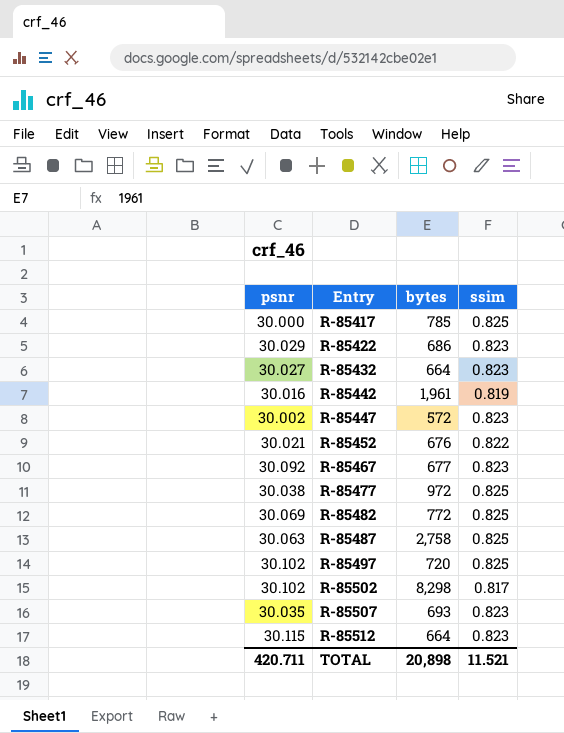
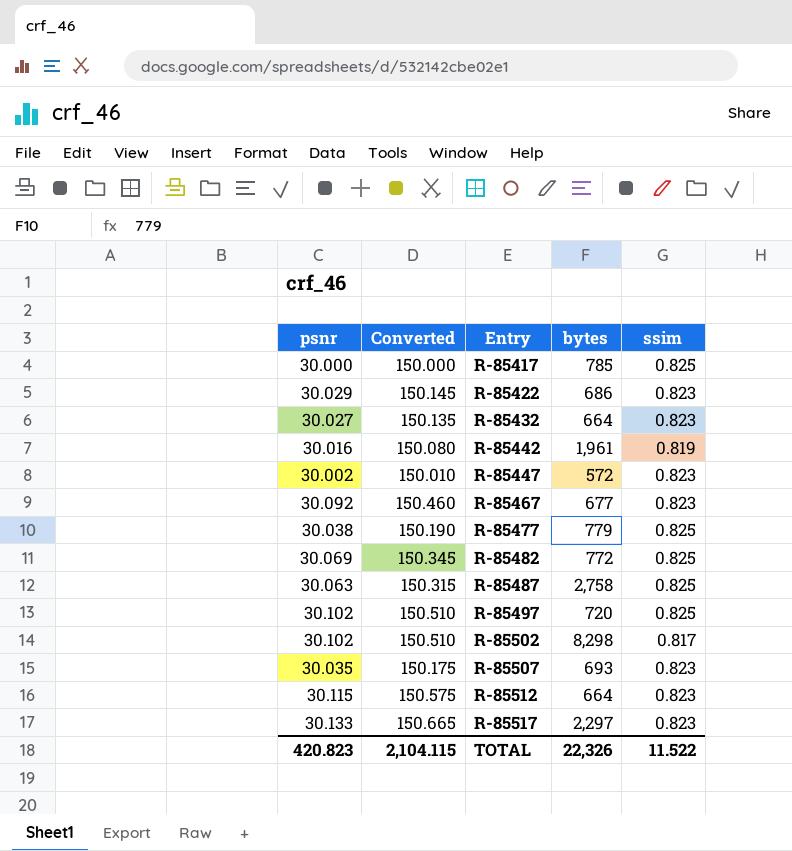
column Converted | formula: none -> [psnr] * 5
row R-85452: 30.021 | 676 | 0.822 -> none
R-85477 | bytes: 972 -> 779
row R-85517: none -> 30.133 | 150.665 | 2,297 | 0.823
TOTAL | psnr: 420.711 -> 420.823
TOTAL | bytes: 20,898 -> 22,326
TOTAL | ssim: 11.521 -> 11.522

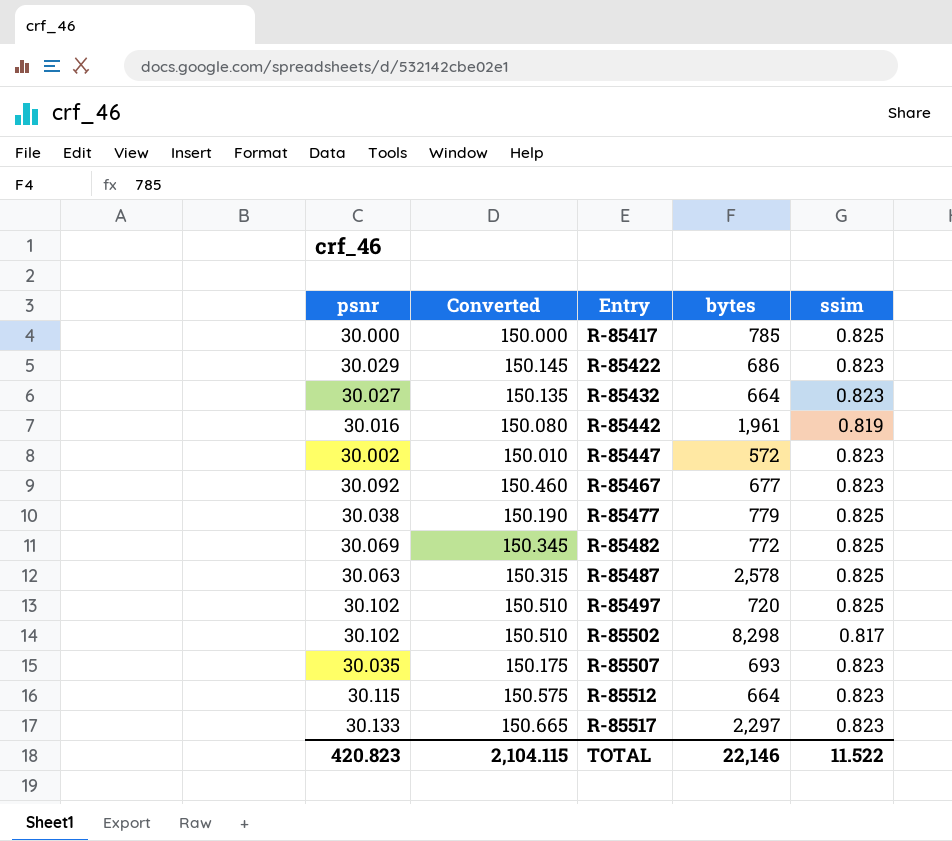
R-85487 | bytes: 2,758 -> 2,578
TOTAL | bytes: 22,326 -> 22,146

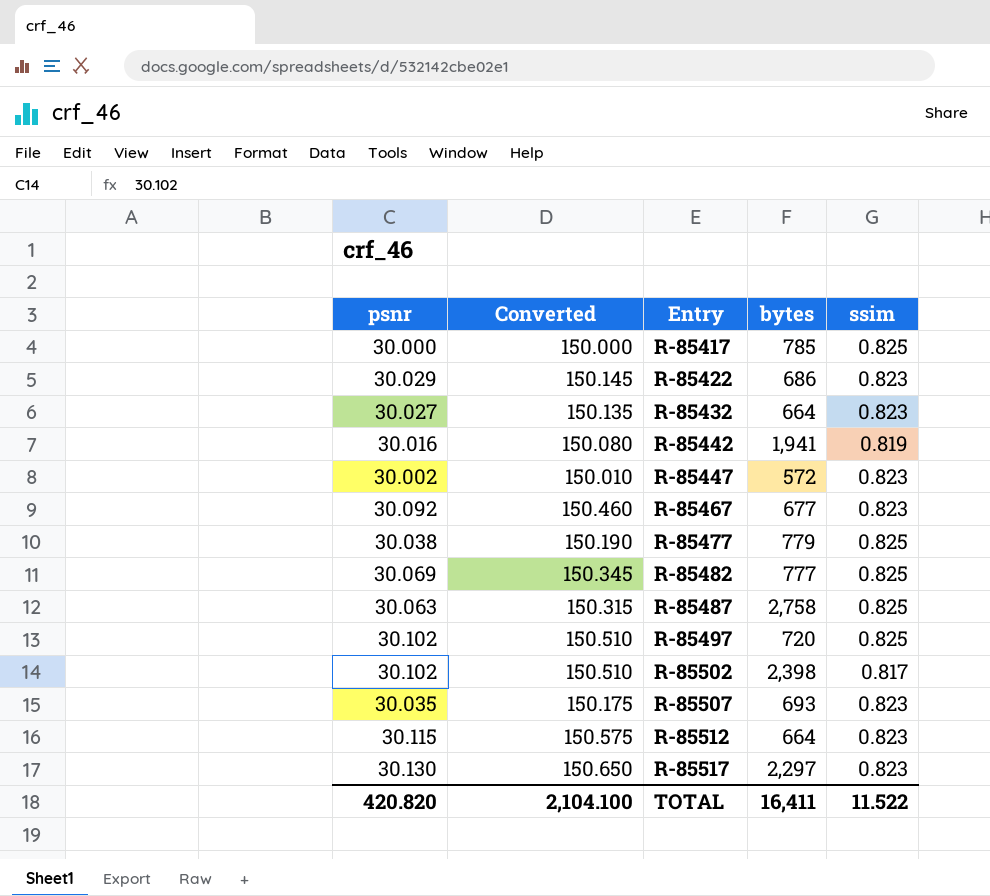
R-85442 | bytes: 1,961 -> 1,941
R-85482 | bytes: 772 -> 777
R-85487 | bytes: 2,578 -> 2,758
R-85502 | bytes: 8,298 -> 2,398
R-85517 | psnr: 30.133 -> 30.130
R-85517 | Converted: 150.665 -> 150.650
TOTAL | psnr: 420.823 -> 420.820
TOTAL | Converted: 2,104.115 -> 2,104.100
TOTAL | bytes: 22,146 -> 16,411

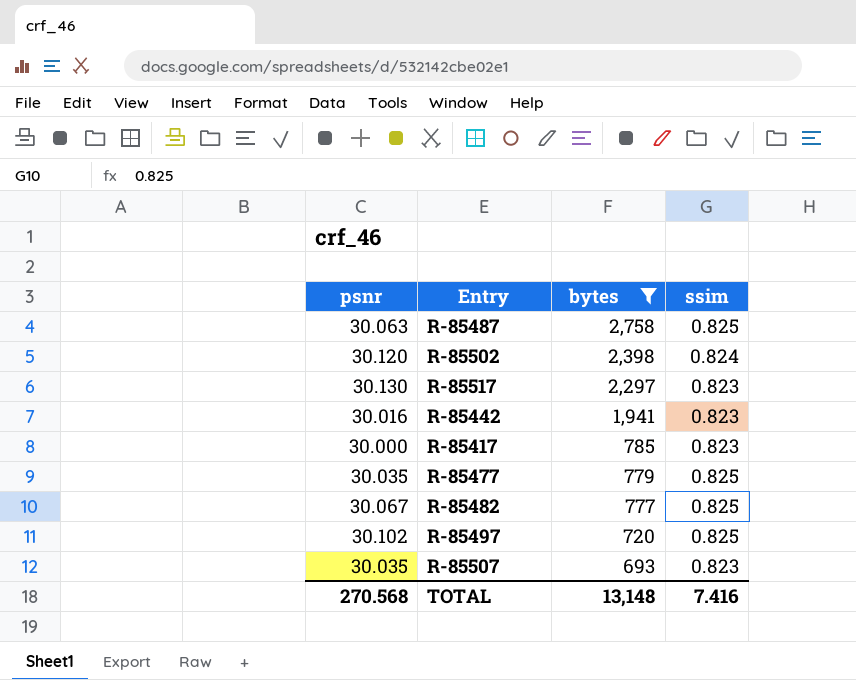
filter: none -> bytes >= 693
row order: Entry ascending -> bytes descending
column Converted | formula: [psnr] * 5 -> none
R-85502 | psnr: 30.102 -> 30.120
R-85502 | ssim: 0.817 -> 0.824
R-85442 | ssim: 0.819 -> 0.823
R-85417 | ssim: 0.825 -> 0.823
R-85477 | psnr: 30.038 -> 30.035
R-85482 | psnr: 30.069 -> 30.067
TOTAL | psnr: 420.820 -> 270.568
TOTAL | bytes: 16,411 -> 13,148
TOTAL | ssim: 11.522 -> 7.416

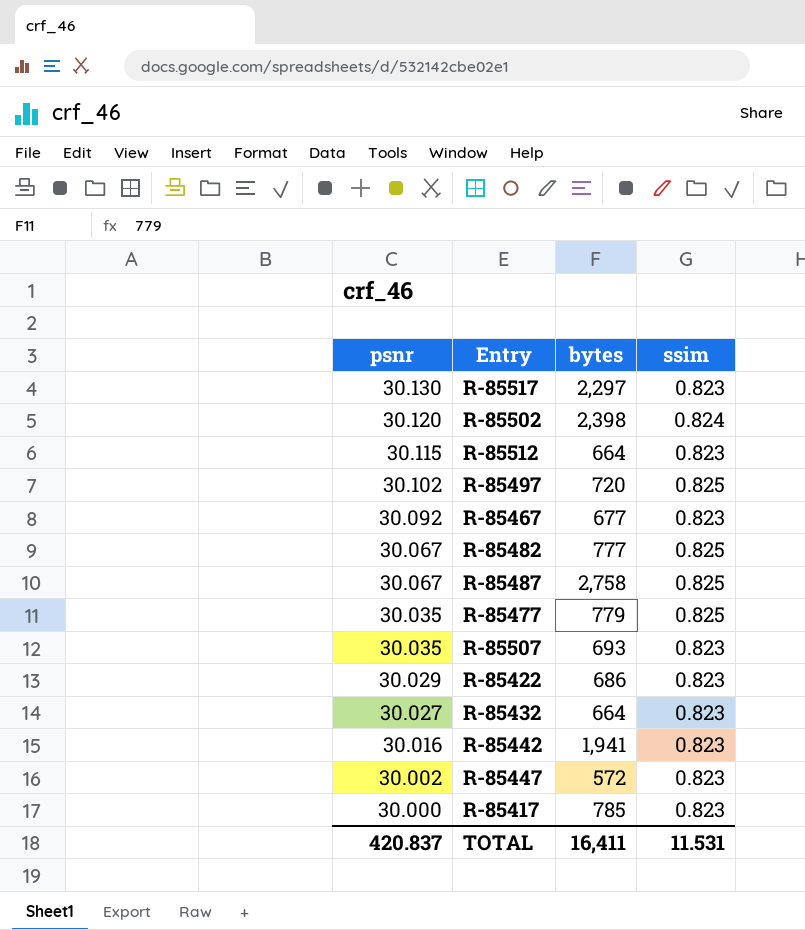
filter: bytes >= 693 -> none
row order: bytes descending -> psnr descending
R-85487 | psnr: 30.063 -> 30.067
TOTAL | psnr: 270.568 -> 420.837
TOTAL | bytes: 13,148 -> 16,411
TOTAL | ssim: 7.416 -> 11.531

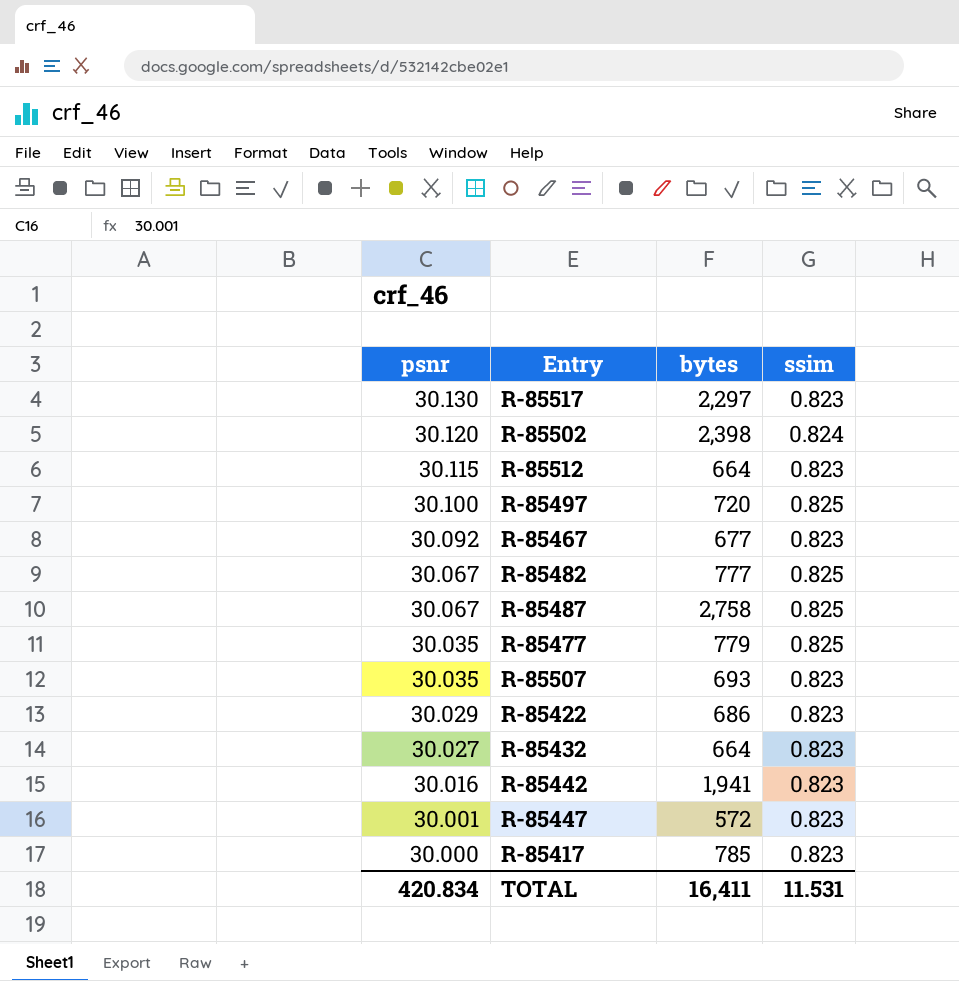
R-85497 | psnr: 30.102 -> 30.100
R-85447 | psnr: 30.002 -> 30.001
TOTAL | psnr: 420.837 -> 420.834

